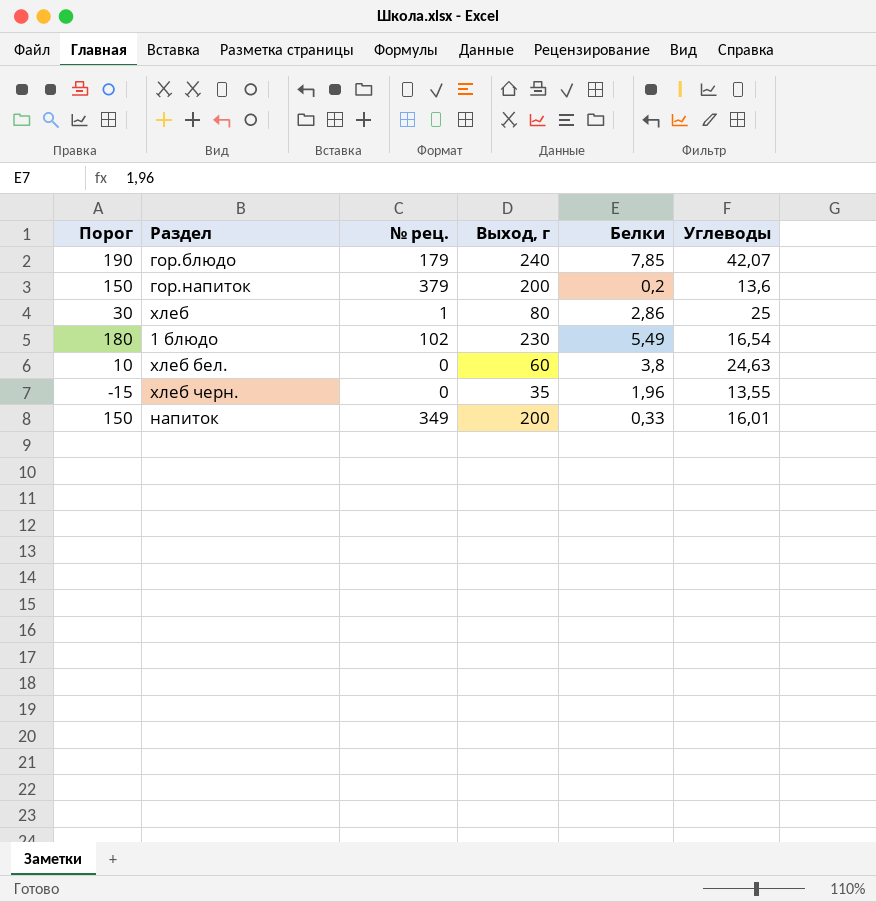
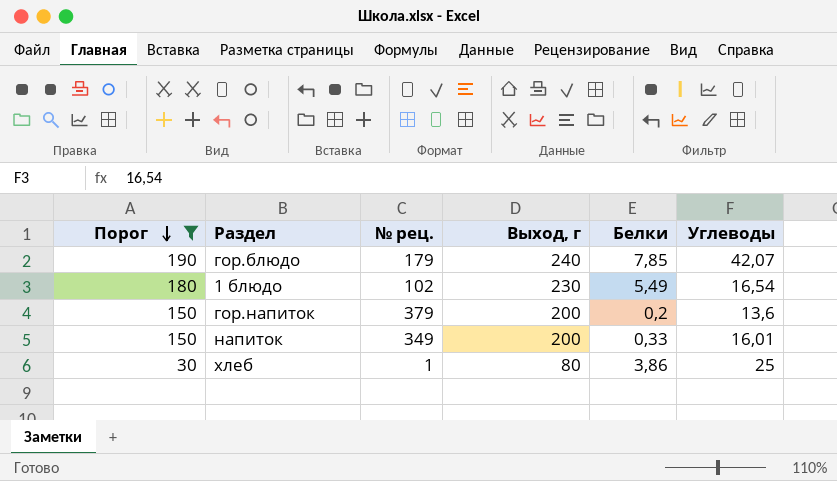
filter: none -> Порог >= 30
row order: none -> Порог descending
хлеб | Белки: 2,86 -> 3,86

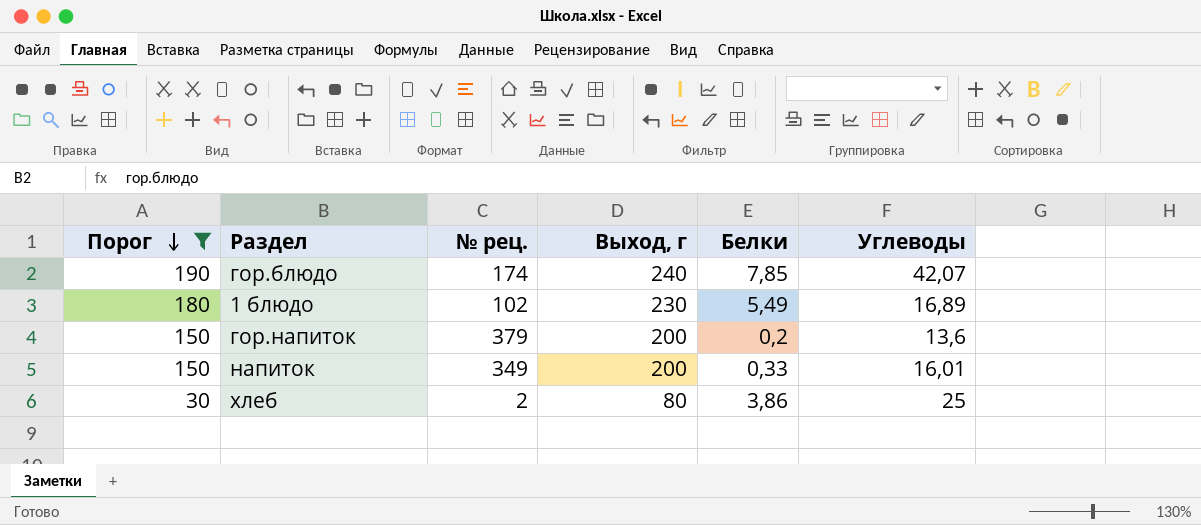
гор.блюдо | № рец.: 179 -> 174
1 блюдо | Углеводы: 16,54 -> 16,89
хлеб | № рец.: 1 -> 2

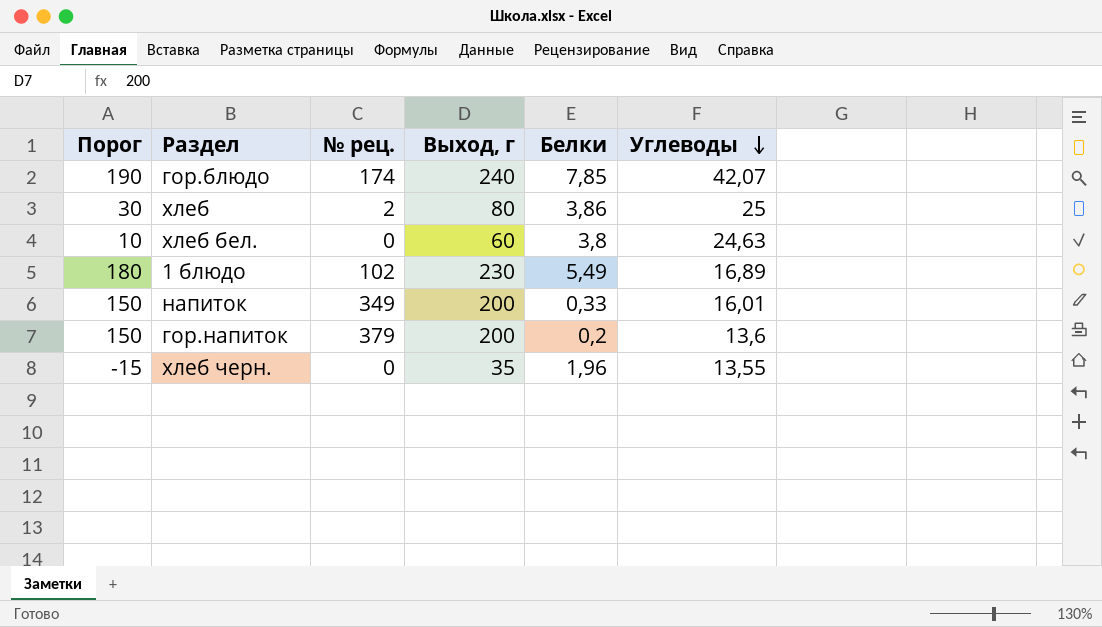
filter: Порог >= 30 -> none
row order: Порог descending -> Углеводы descending

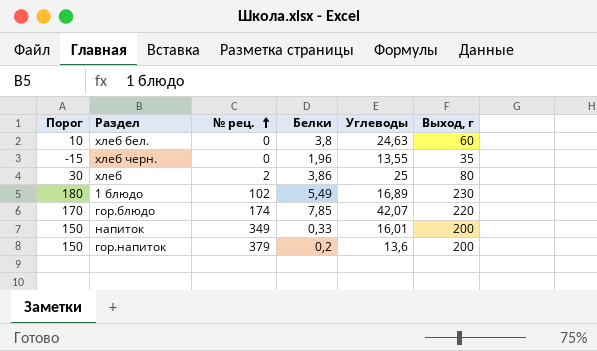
row order: Углеводы descending -> № рец. ascending
column Выход, г | position: 4 -> 6
гор.блюдо | Порог: 190 -> 170
гор.блюдо | Выход, г: 240 -> 220

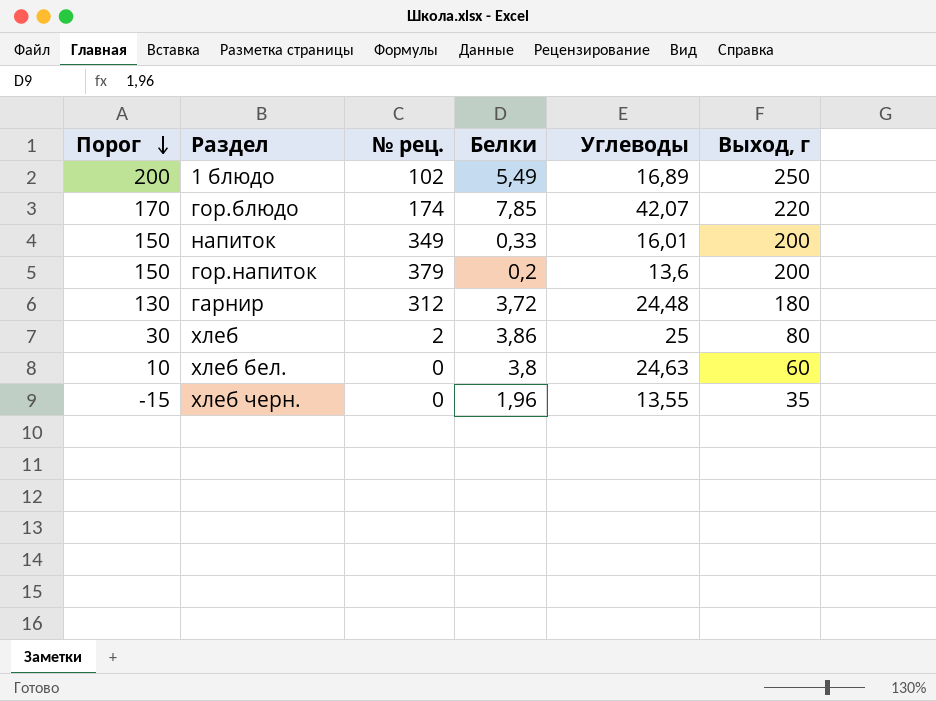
row order: № рец. ascending -> Порог descending
1 блюдо | Порог: 180 -> 200
1 блюдо | Выход, г: 230 -> 250
row гарнир: none -> 130 | 312 | 3,72 | 24,48 | 180

